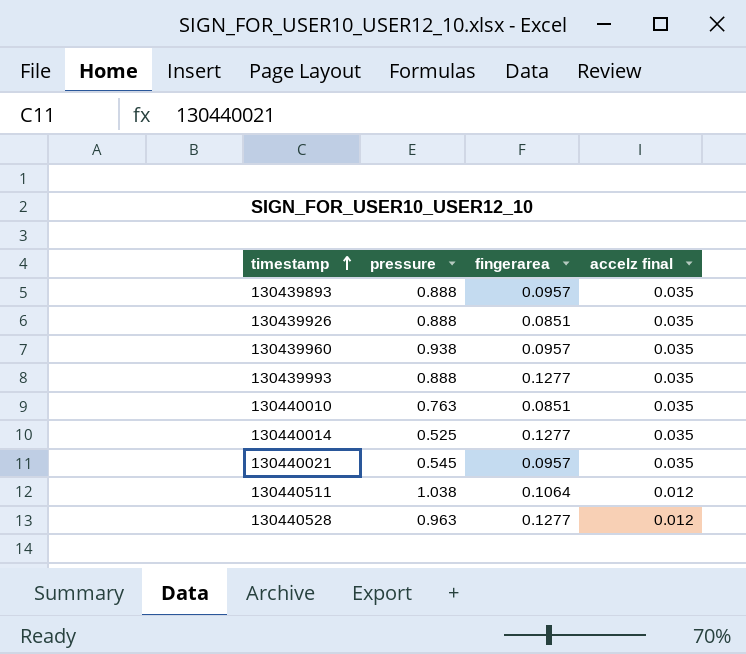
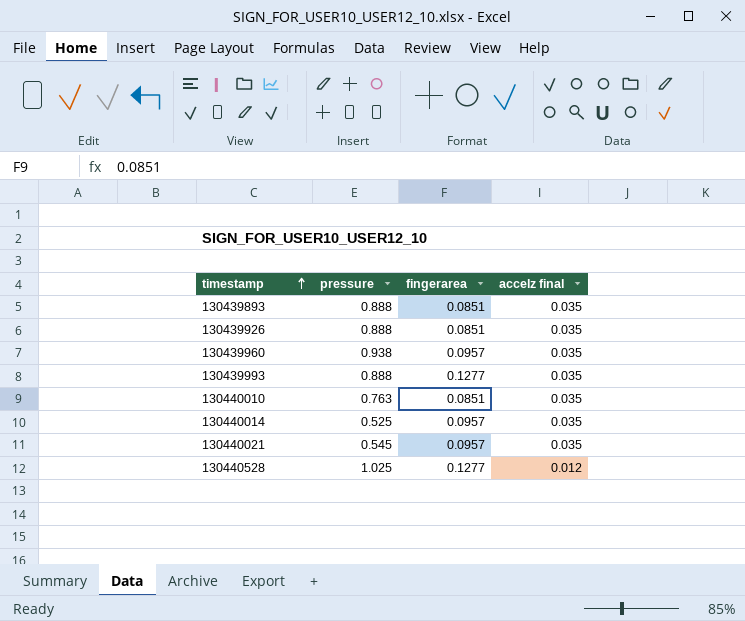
row 130440511: 1.038 | 0.1064 | 0.012 -> none
130439893 | fingerarea: 0.0957 -> 0.0851
130440014 | fingerarea: 0.1277 -> 0.0957
130440528 | pressure: 0.963 -> 1.025

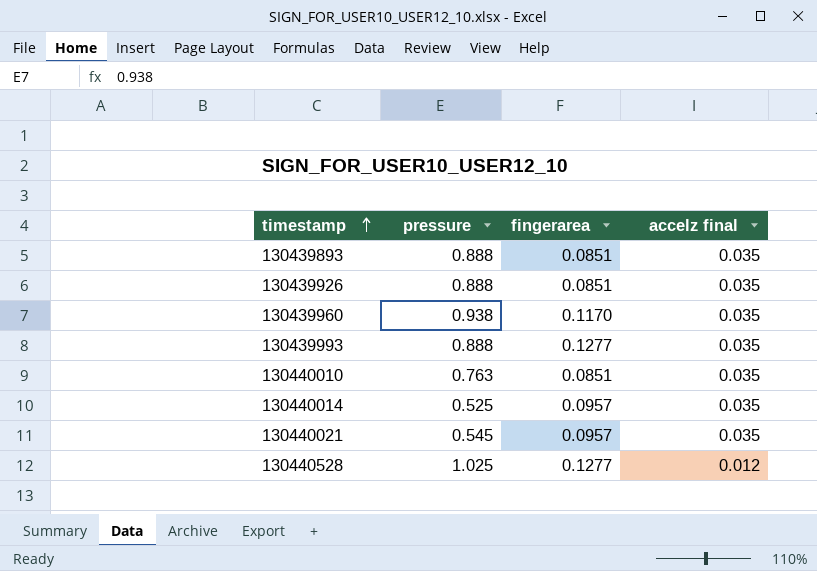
130439960 | fingerarea: 0.0957 -> 0.1170

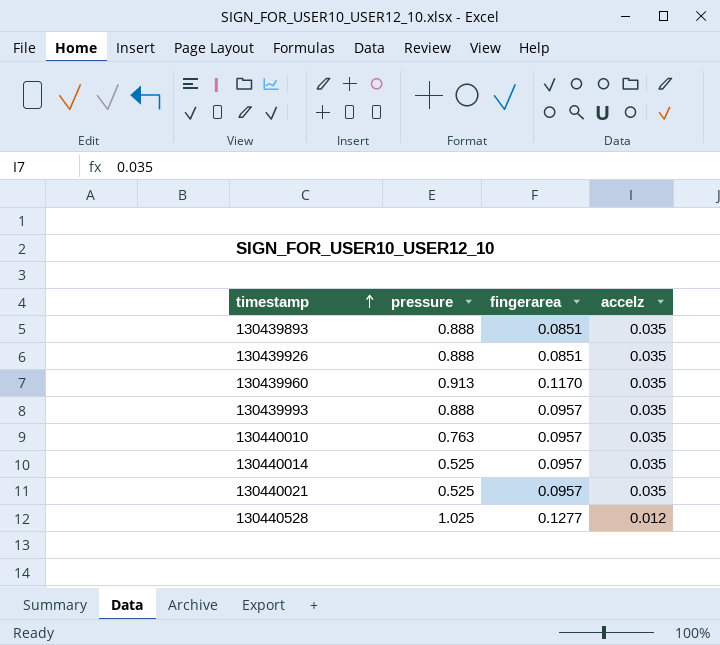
column name: accelz final -> accelz
130439960 | pressure: 0.938 -> 0.913
130439993 | fingerarea: 0.1277 -> 0.0957
130440010 | fingerarea: 0.0851 -> 0.0957
130440021 | pressure: 0.545 -> 0.525

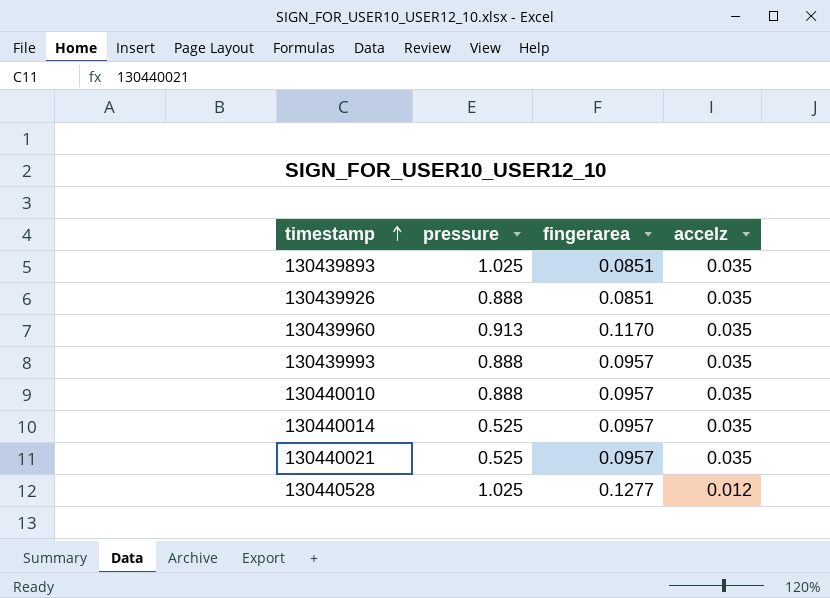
130439893 | pressure: 0.888 -> 1.025
130440010 | pressure: 0.763 -> 0.888

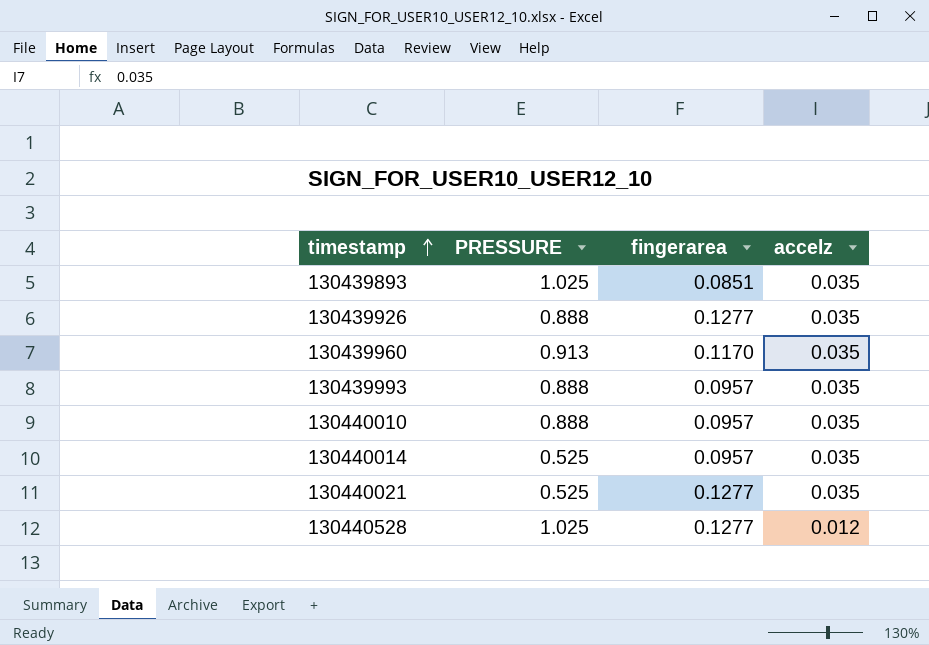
column name: pressure -> PRESSURE
130439926 | fingerarea: 0.0851 -> 0.1277
130440021 | fingerarea: 0.0957 -> 0.1277

